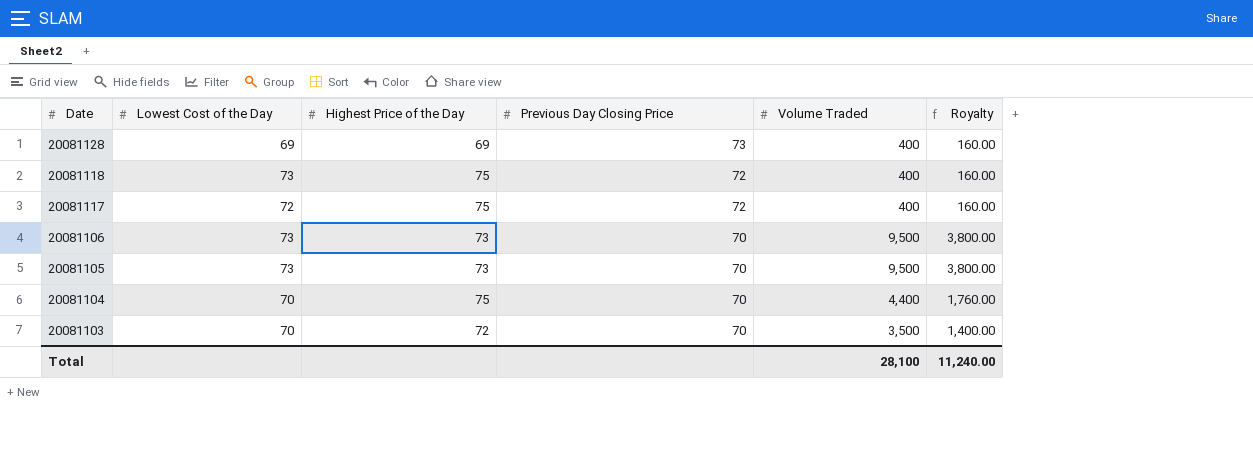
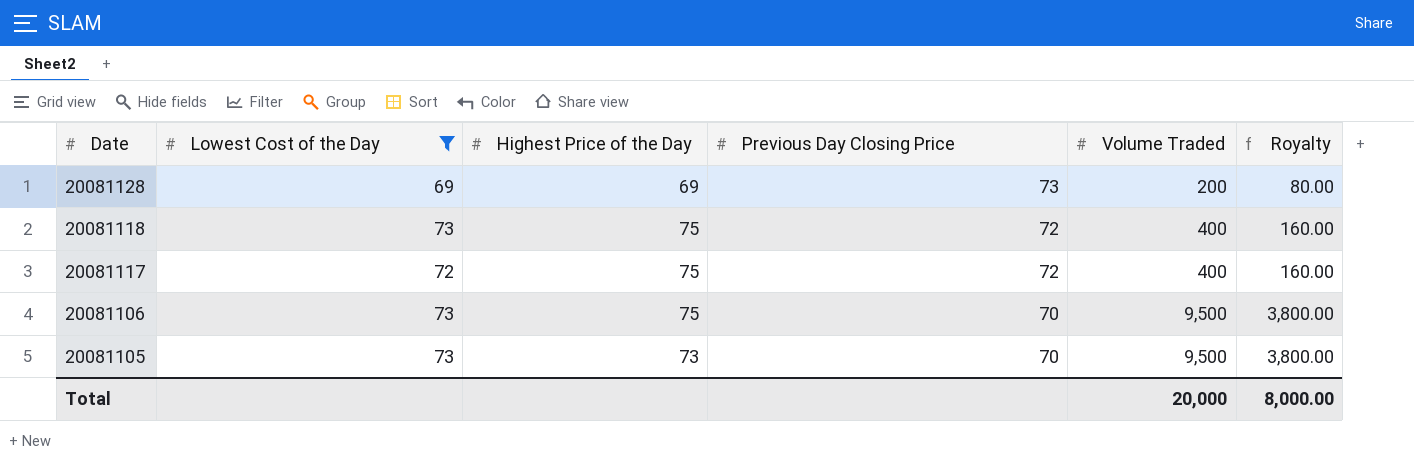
filter: none -> Lowest Cost of the Day != 70
20081128 | Volume Traded: 400 -> 200
20081128 | Royalty: 160.00 -> 80.00
20081106 | Highest Price of the Day: 73 -> 75
Total | Volume Traded: 28,100 -> 20,000
Total | Royalty: 11,240.00 -> 8,000.00

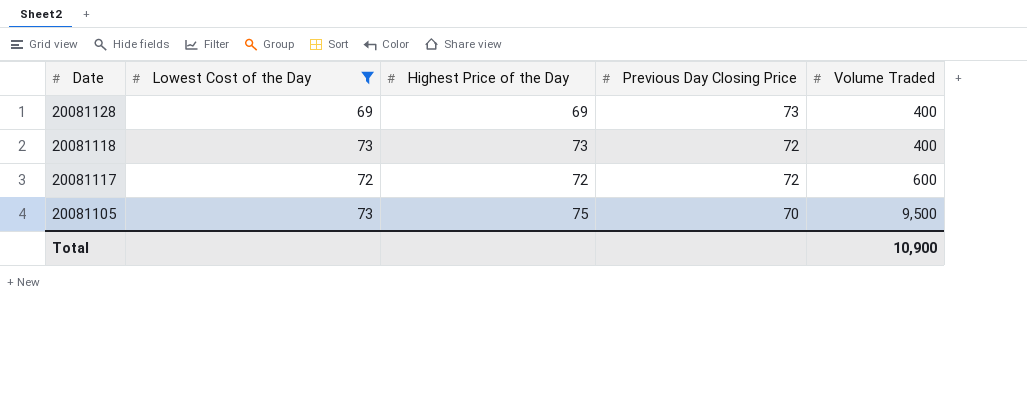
column Royalty | formula: [Volume Traded] * 0.4 -> none
row 20081106: 73 | 75 | 70 | 9,500 | 3,800.00 -> none
20081128 | Volume Traded: 200 -> 400
20081118 | Highest Price of the Day: 75 -> 73
20081117 | Highest Price of the Day: 75 -> 72
20081117 | Volume Traded: 400 -> 600
20081105 | Highest Price of the Day: 73 -> 75
Total | Volume Traded: 20,000 -> 10,900

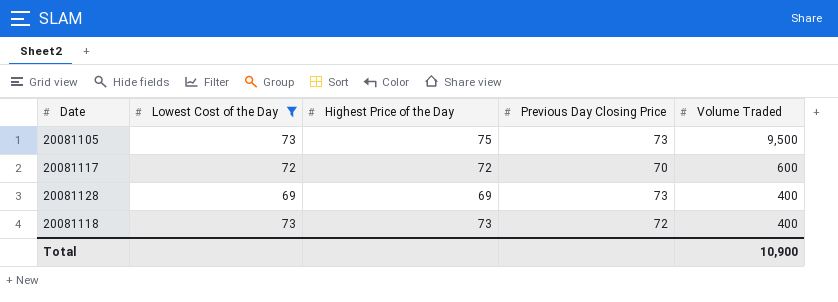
row order: Date descending -> Volume Traded descending
20081105 | Previous Day Closing Price: 70 -> 73
20081117 | Previous Day Closing Price: 72 -> 70

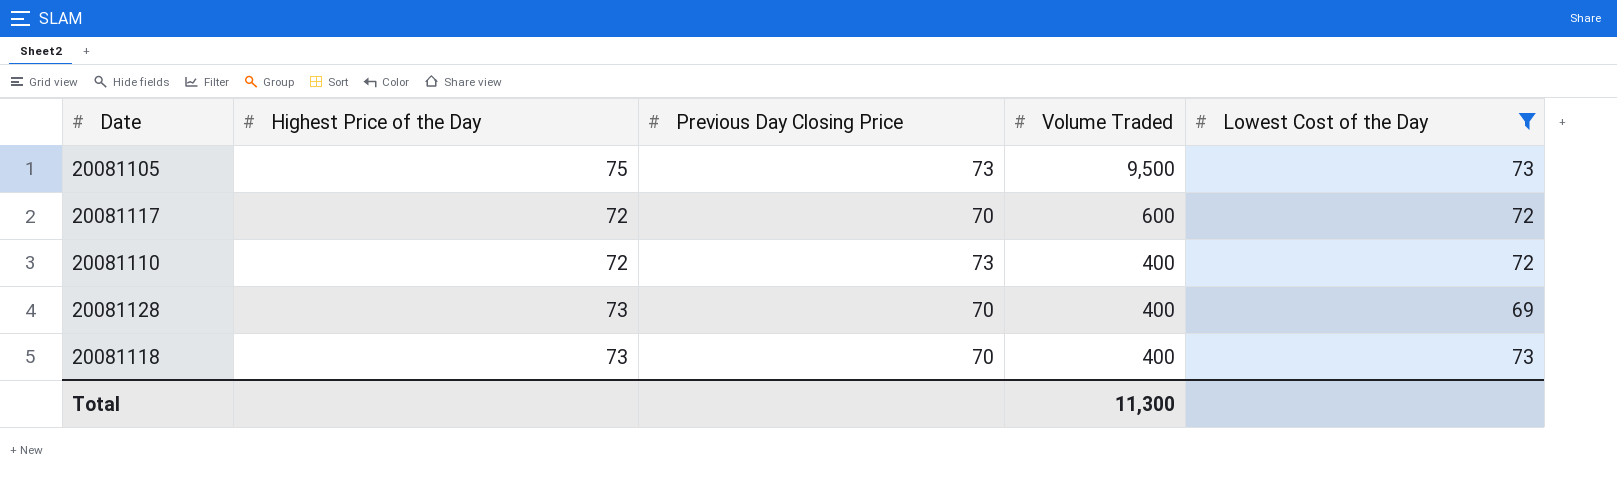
column Lowest Cost of the Day | position: 2 -> 5
row 20081110: none -> 72 | 73 | 400 | 72
20081128 | Highest Price of the Day: 69 -> 73
20081128 | Previous Day Closing Price: 73 -> 70
20081118 | Previous Day Closing Price: 72 -> 70
Total | Volume Traded: 10,900 -> 11,300

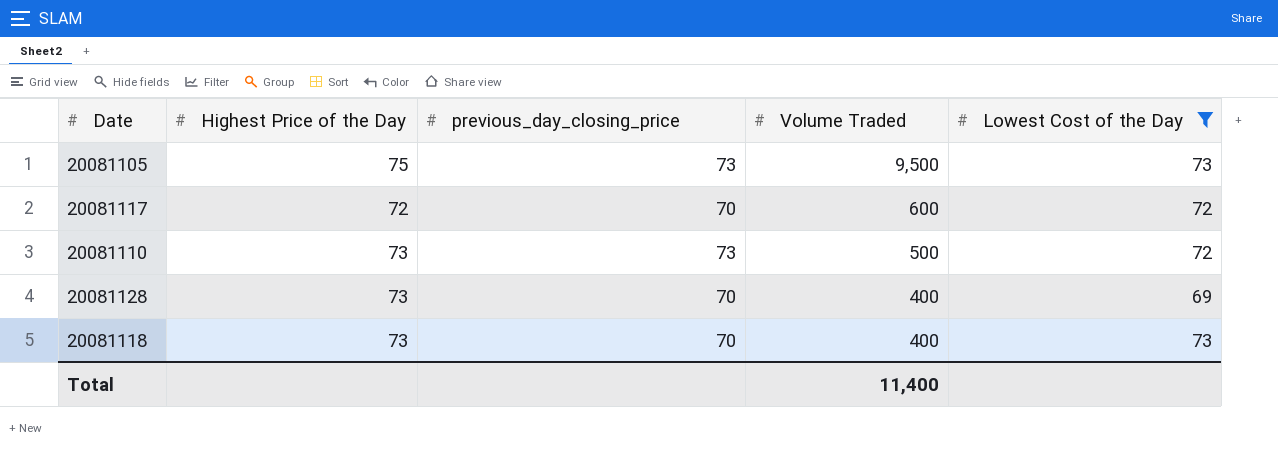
column name: Previous Day Closing Price -> previous_day_closing_price
20081110 | Highest Price of the Day: 72 -> 73
20081110 | Volume Traded: 400 -> 500
Total | Volume Traded: 11,300 -> 11,400

